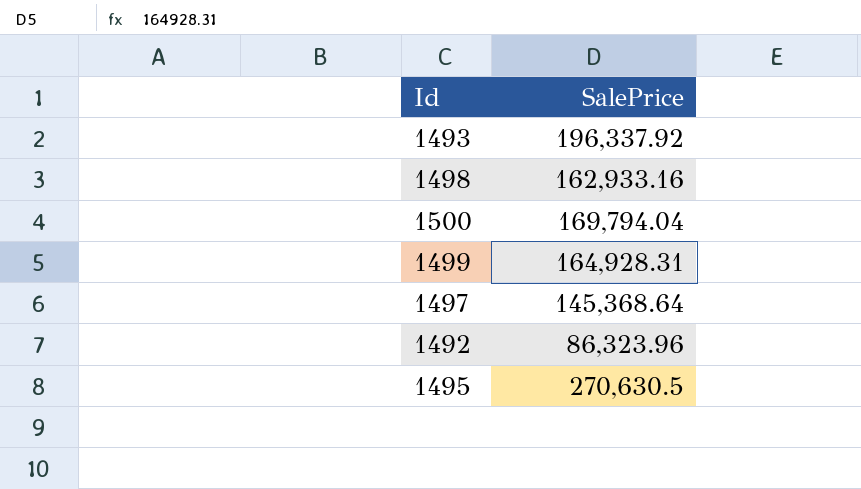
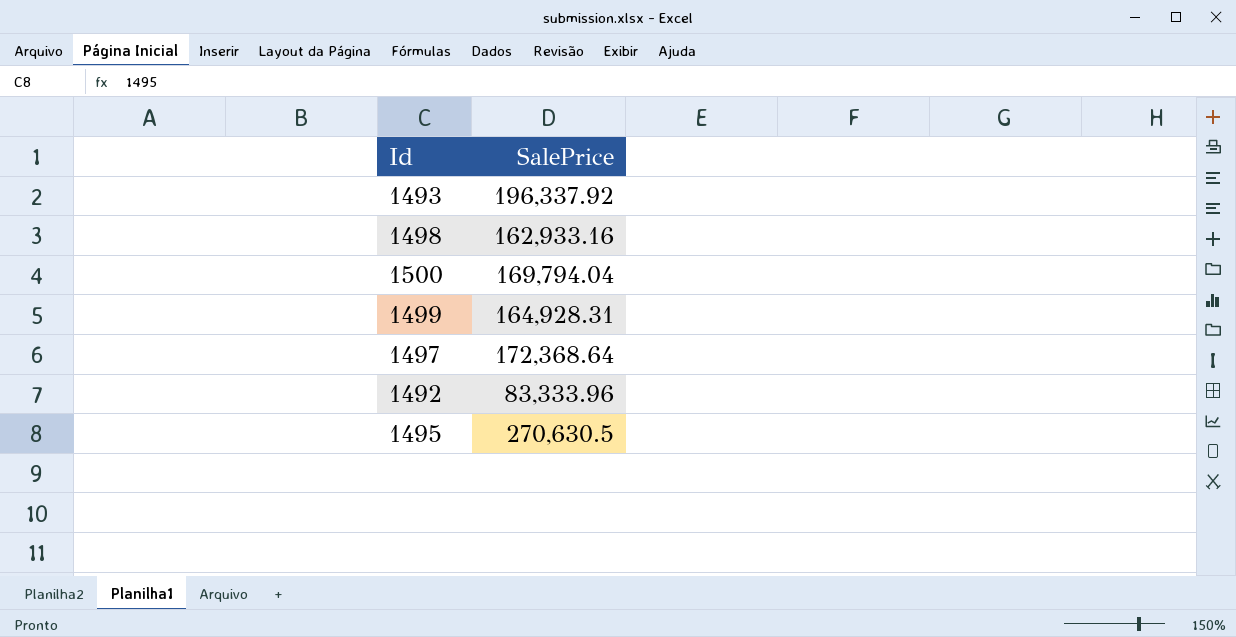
1497 | SalePrice: 145,368.64 -> 172,368.64
1492 | SalePrice: 86,323.96 -> 83,333.96

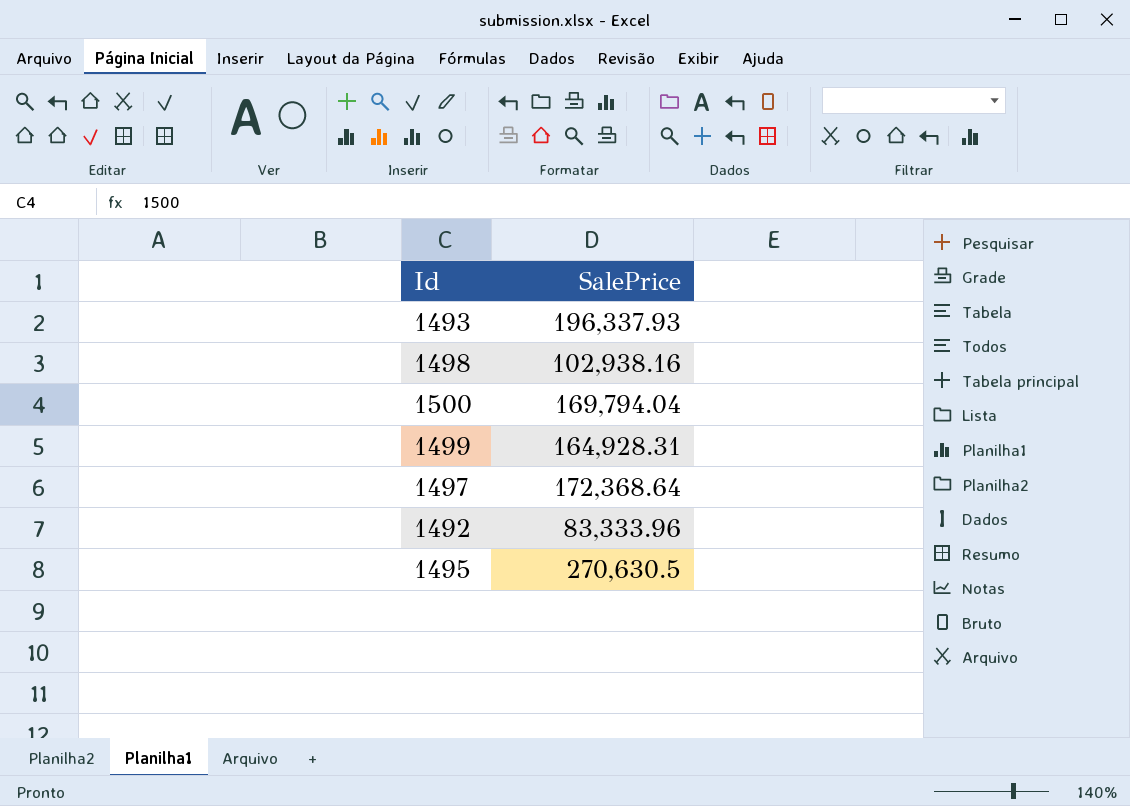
1493 | SalePrice: 196,337.92 -> 196,337.93
1498 | SalePrice: 162,933.16 -> 102,938.16

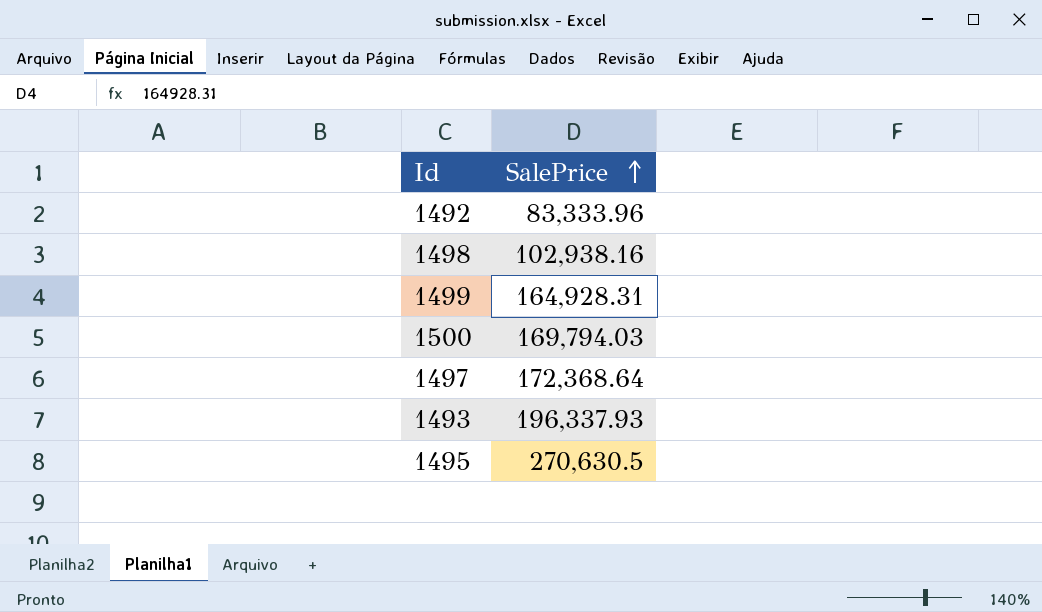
row order: none -> SalePrice ascending
1500 | SalePrice: 169,794.04 -> 169,794.03

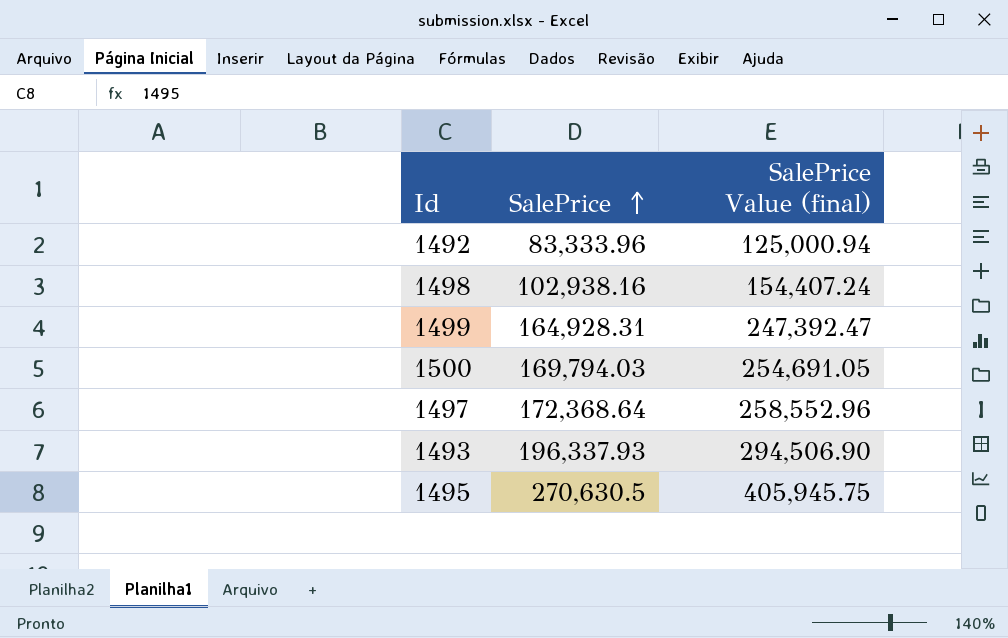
column SalePrice Value (final) | formula: none -> [SalePrice] * 1.5

